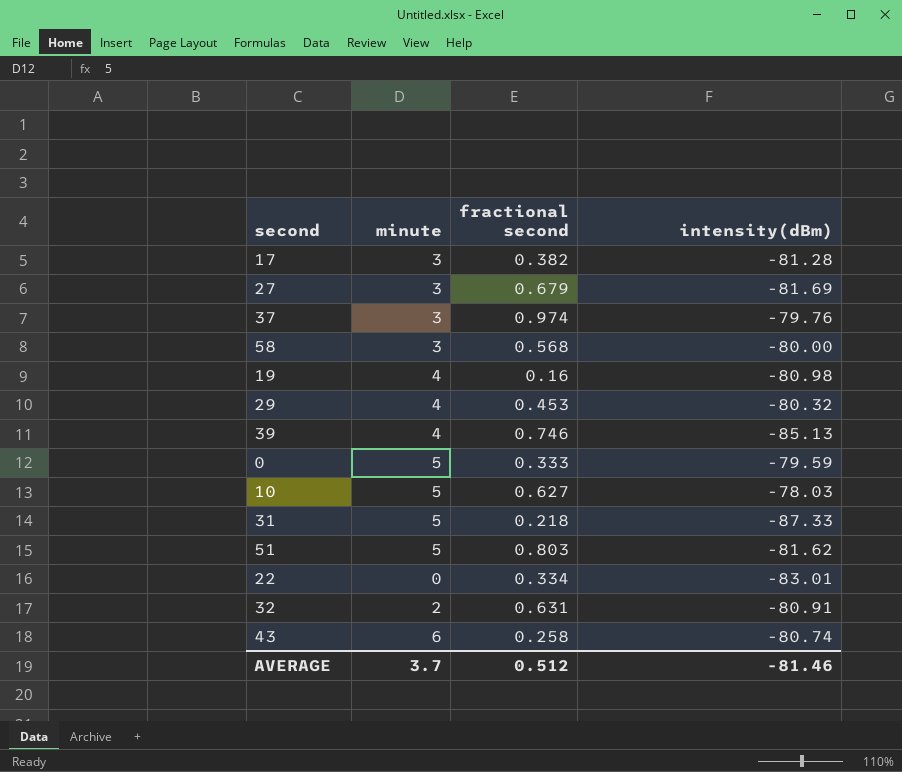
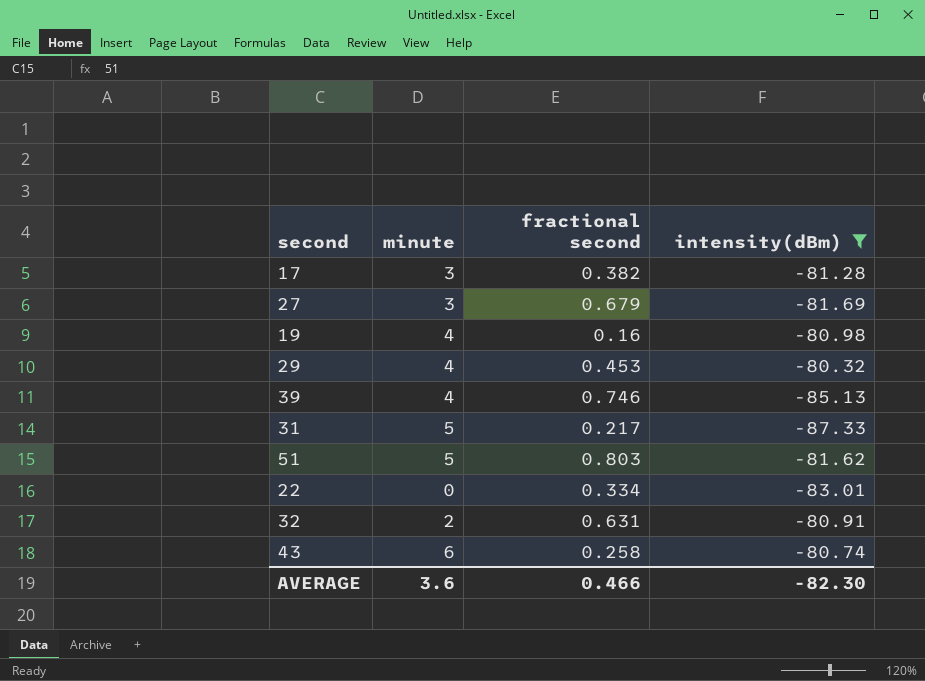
filter: none -> intensity(dBm) <= -80.32
31 | fractional second: 0.218 -> 0.217
AVERAGE | minute: 3.7 -> 3.6
AVERAGE | fractional second: 0.512 -> 0.466
AVERAGE | intensity(dBm): -81.46 -> -82.30

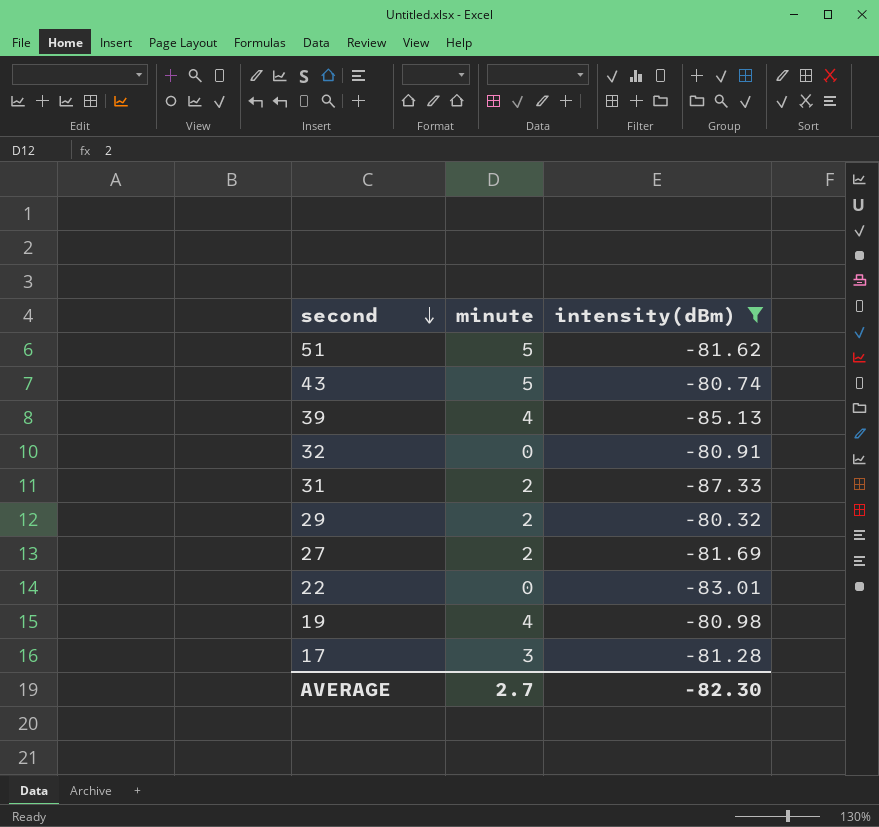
row order: none -> second descending
column fractional second | position: 3 -> none
43 | minute: 6 -> 5
32 | minute: 2 -> 0
31 | minute: 5 -> 2
29 | minute: 4 -> 2
27 | minute: 3 -> 2
AVERAGE | minute: 3.6 -> 2.7

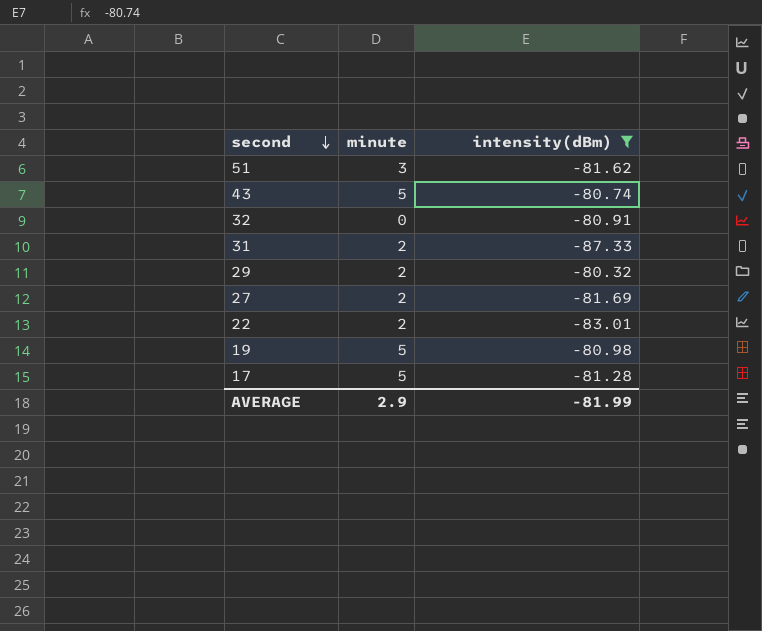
row 39: 4 | -85.13 -> none
51 | minute: 5 -> 3
22 | minute: 0 -> 2
19 | minute: 4 -> 5
17 | minute: 3 -> 5
AVERAGE | minute: 2.7 -> 2.9
AVERAGE | intensity(dBm): -82.30 -> -81.99

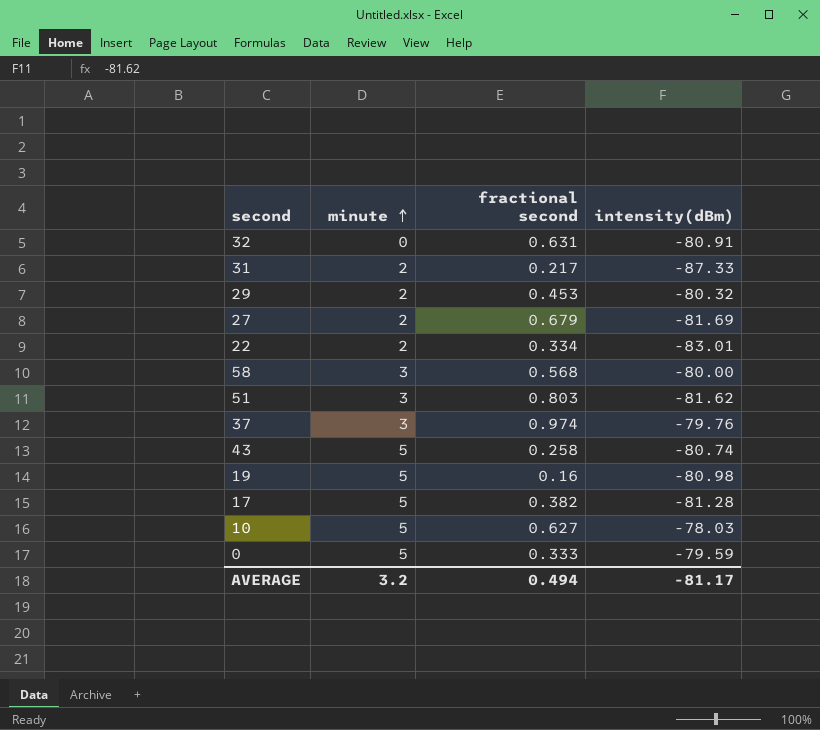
filter: intensity(dBm) <= -80.32 -> none
row order: second descending -> minute ascending
column fractional second | position: none -> 3
AVERAGE | minute: 2.9 -> 3.2
AVERAGE | intensity(dBm): -81.99 -> -81.17

